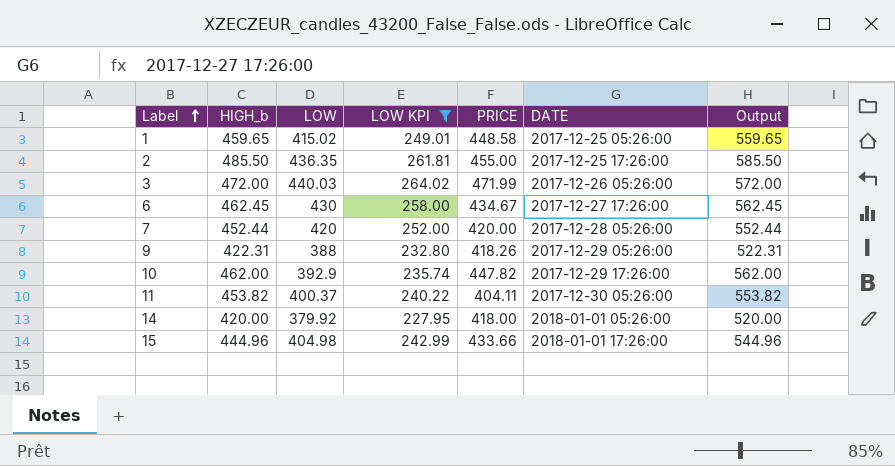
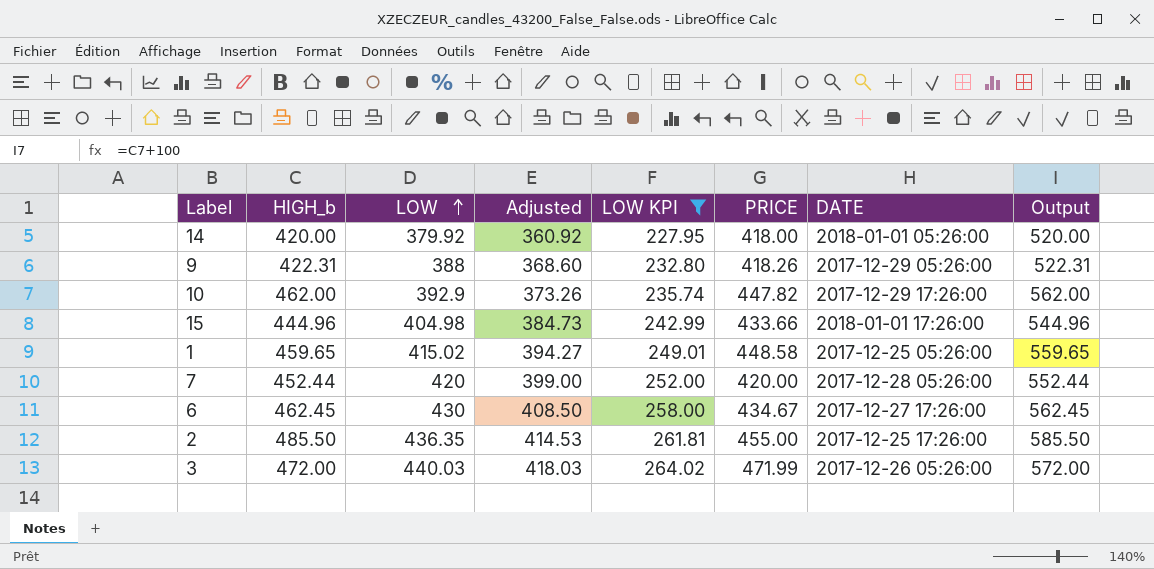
row order: Label ascending -> LOW ascending
column Adjusted | formula: none -> [LOW] * 0.95
row 11: 453.82 | 400.37 | 240.22 | 404.11 | 2017-12-30 05:26:00 | 553.82 -> none

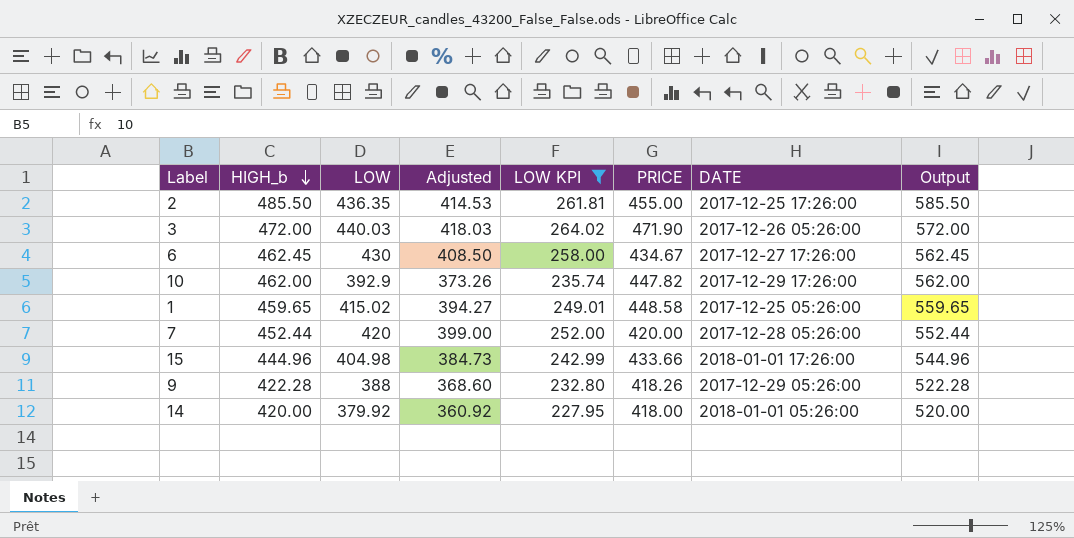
row order: LOW ascending -> HIGH_b descending
3 | PRICE: 471.99 -> 471.90
9 | HIGH_b: 422.31 -> 422.28
9 | Output: 522.31 -> 522.28

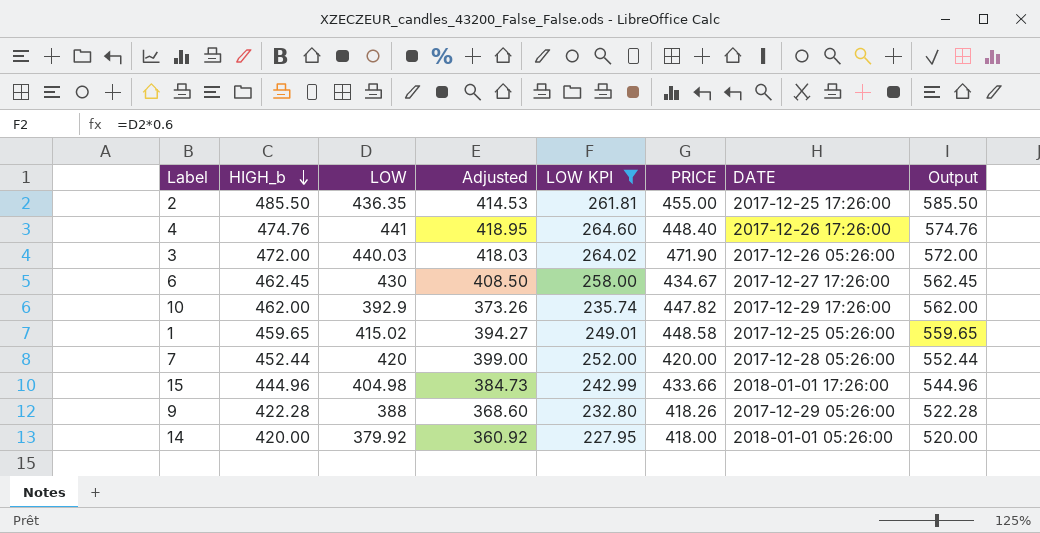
row 4: none -> 474.76 | 441 | 418.95 | 264.60 | 448.40 | 2017-12-26 17:26:00 | 574.76

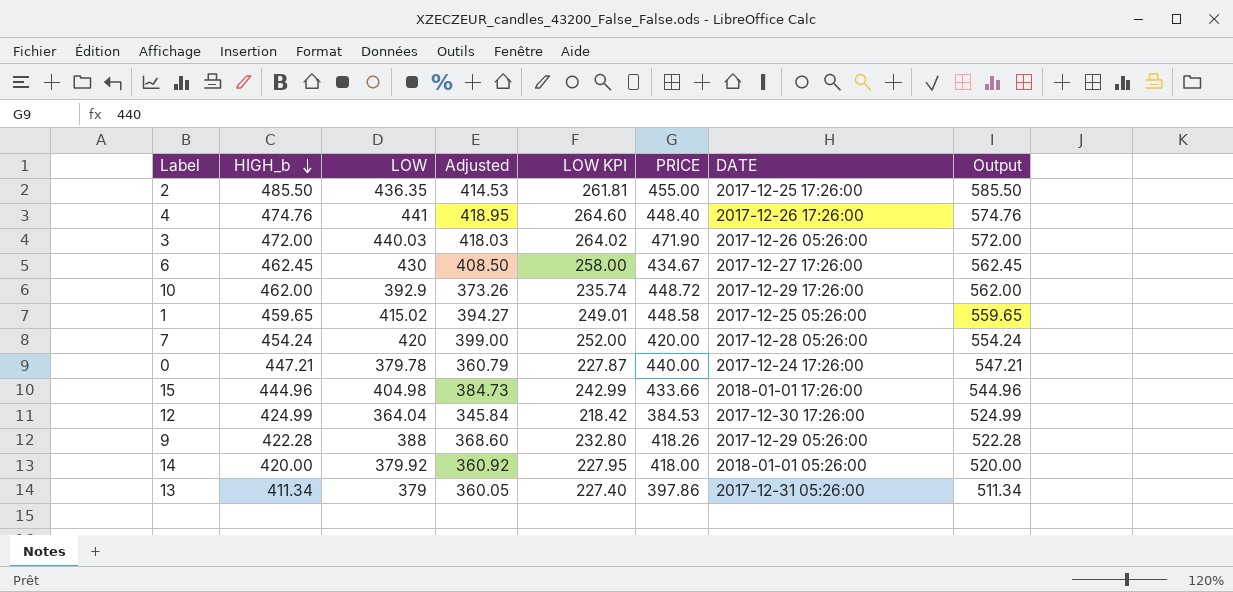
filter: LOW KPI >= 227.95 -> none
10 | PRICE: 447.82 -> 448.72
7 | HIGH_b: 452.44 -> 454.24
7 | Output: 552.44 -> 554.24

